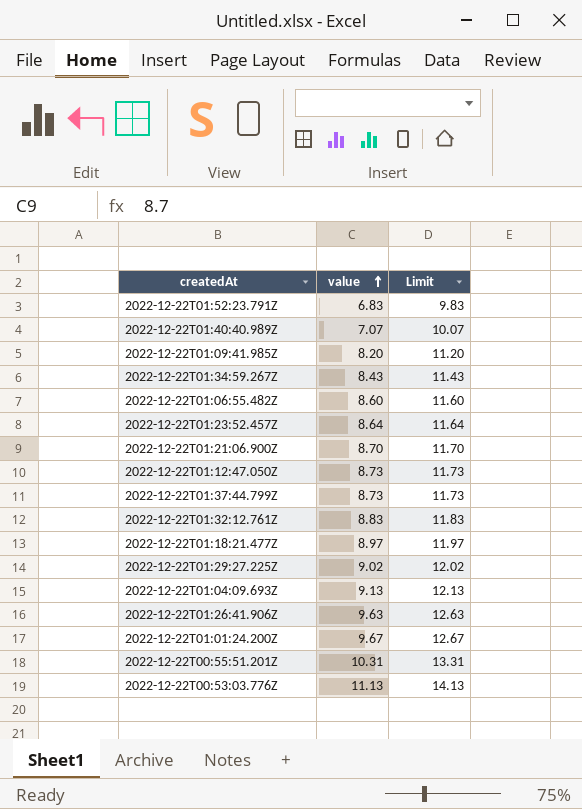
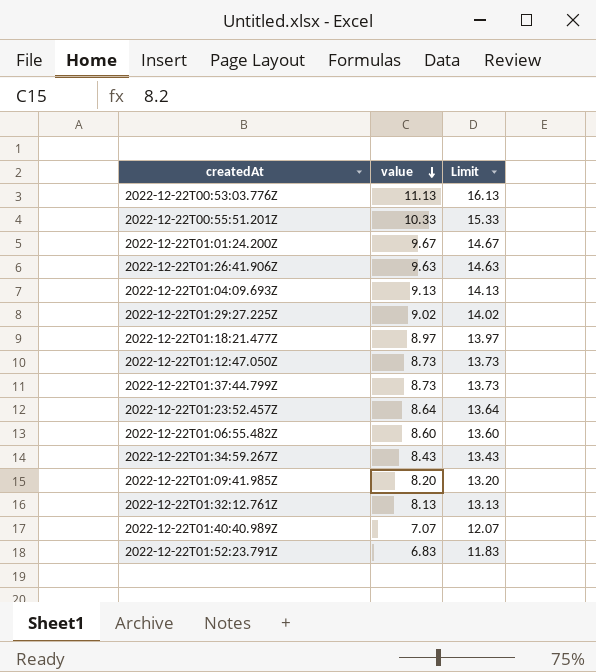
row order: value ascending -> value descending
column Limit | formula: [value] + 3 -> [value] + 5
row 2022-12-22T01:21:06.900Z: 8.70 | 11.70 -> none
2022-12-22T00:55:51.201Z | value: 10.31 -> 10.33
2022-12-22T01:32:12.761Z | value: 8.83 -> 8.13

